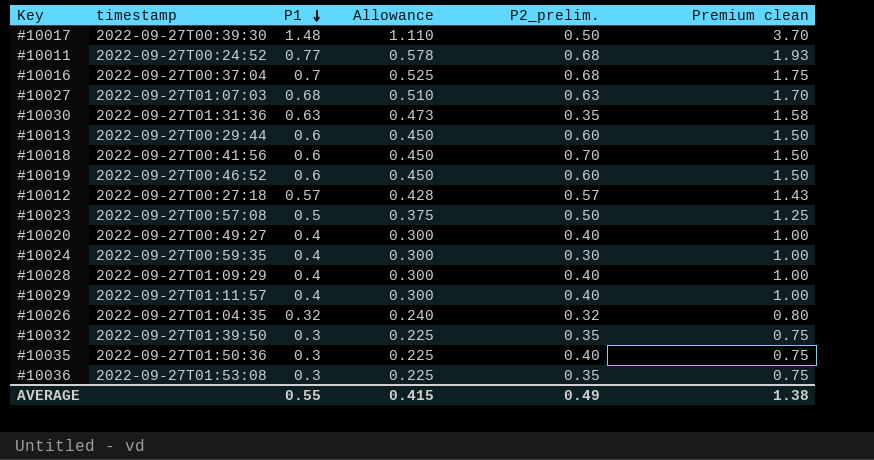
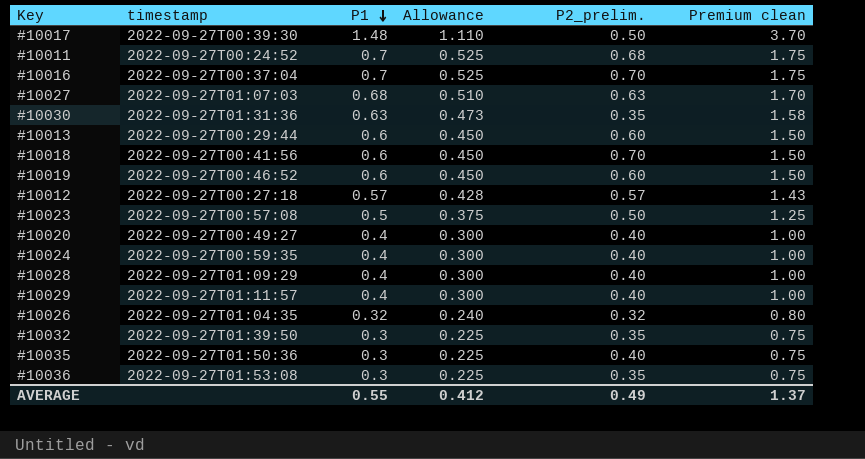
#10011 | P1: 0.77 -> 0.7
#10011 | Allowance: 0.578 -> 0.525
#10011 | Premium clean: 1.93 -> 1.75
#10016 | P2_prelim.: 0.68 -> 0.70
#10024 | P2_prelim.: 0.30 -> 0.40
AVERAGE | Allowance: 0.415 -> 0.412
AVERAGE | Premium clean: 1.38 -> 1.37

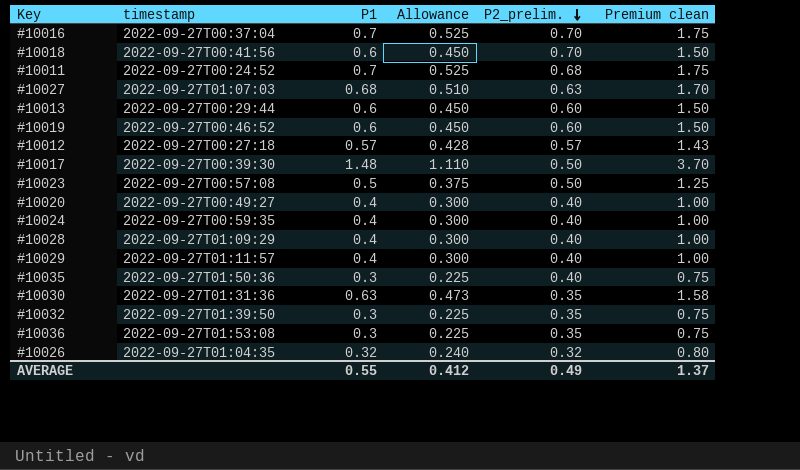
row order: P1 descending -> P2_prelim. descending

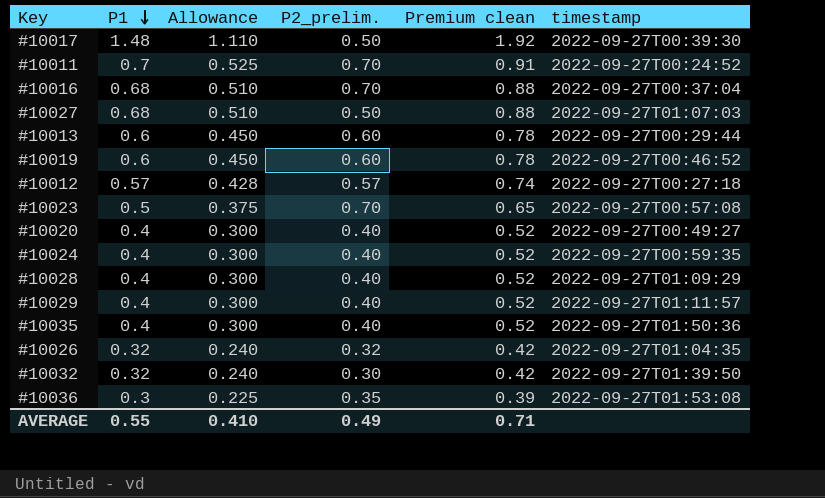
row order: P2_prelim. descending -> P1 descending
column Premium clean | formula: [P1] * 2.5 -> [P1] * 1.3
column timestamp | position: 2 -> 6
row #10018: 2022-09-27T00:41:56 | 0.6 | 0.450 | 0.70 | 1.50 -> none
row #10030: 2022-09-27T01:31:36 | 0.63 | 0.473 | 0.35 | 1.58 -> none
#10011 | P2_prelim.: 0.68 -> 0.70
#10016 | P1: 0.7 -> 0.68
#10016 | Allowance: 0.525 -> 0.510
#10027 | P2_prelim.: 0.63 -> 0.50
#10023 | P2_prelim.: 0.50 -> 0.70
#10035 | P1: 0.3 -> 0.4
#10035 | Allowance: 0.225 -> 0.300
#10032 | P1: 0.3 -> 0.32
#10032 | Allowance: 0.225 -> 0.240
#10032 | P2_prelim.: 0.35 -> 0.30
AVERAGE | Allowance: 0.412 -> 0.410
AVERAGE | Premium clean: 1.37 -> 0.71

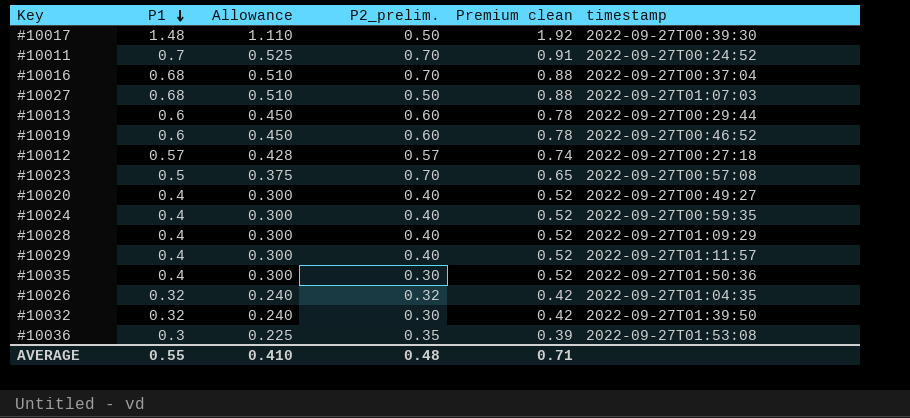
#10035 | P2_prelim.: 0.40 -> 0.30
AVERAGE | P2_prelim.: 0.49 -> 0.48

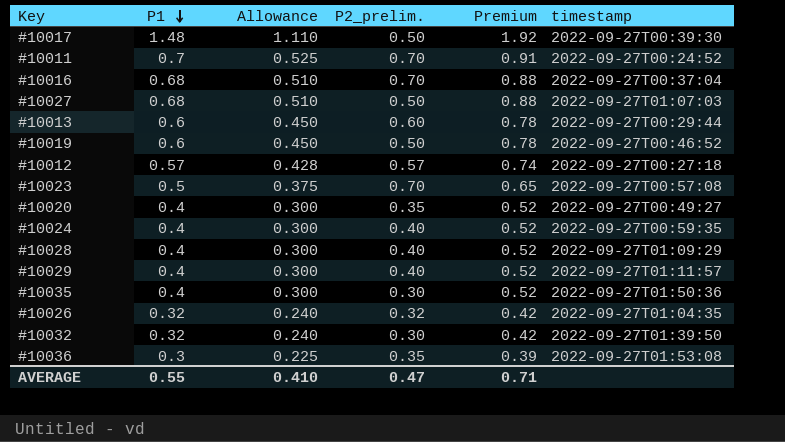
column name: Premium clean -> Premium
#10019 | P2_prelim.: 0.60 -> 0.50
#10020 | P2_prelim.: 0.40 -> 0.35
AVERAGE | P2_prelim.: 0.48 -> 0.47

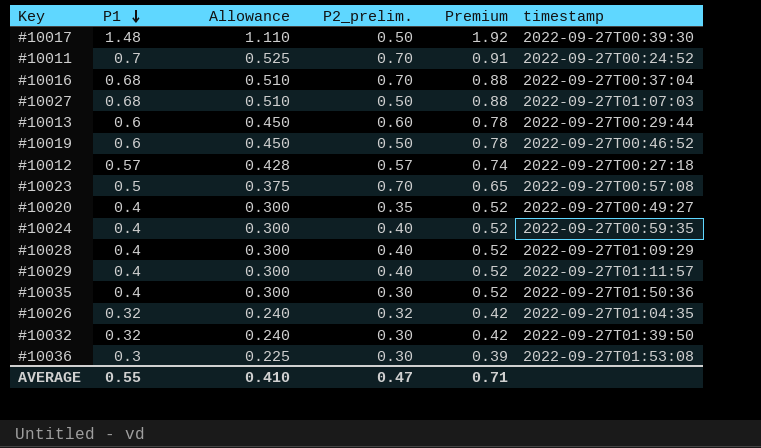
#10036 | P2_prelim.: 0.35 -> 0.30

